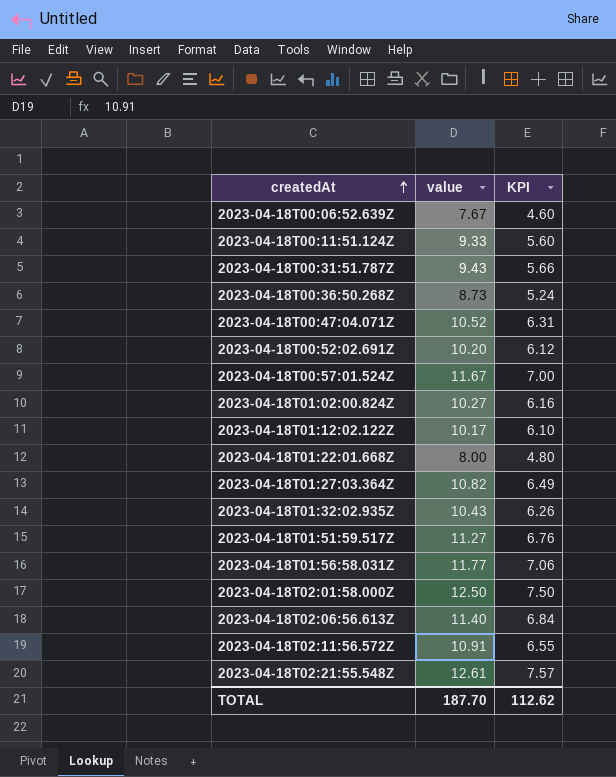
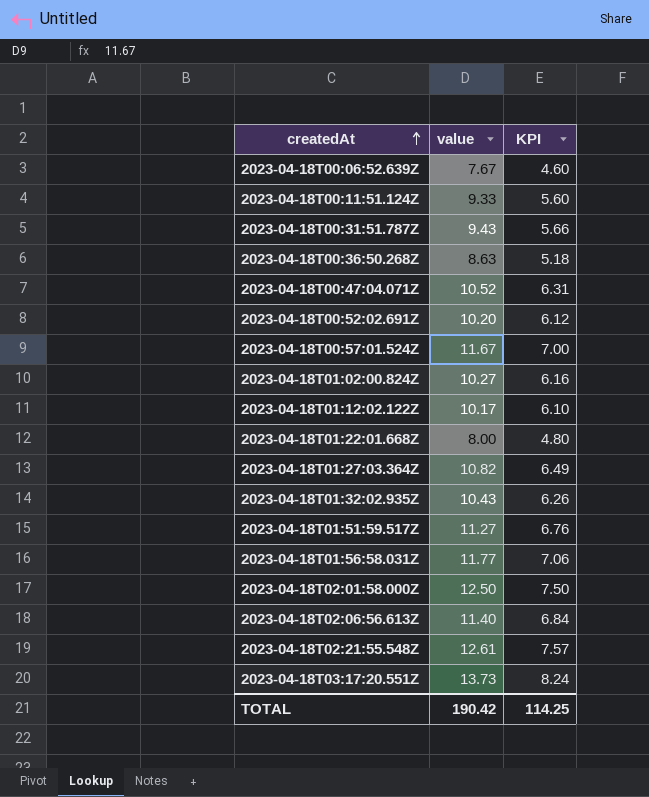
row 2023-04-18T02:11:56.572Z: 10.91 | 6.55 -> none
2023-04-18T00:36:50.268Z | value: 8.73 -> 8.63
2023-04-18T00:36:50.268Z | KPI: 5.24 -> 5.18
row 2023-04-18T03:17:20.551Z: none -> 13.73 | 8.24
TOTAL | value: 187.70 -> 190.42
TOTAL | KPI: 112.62 -> 114.25

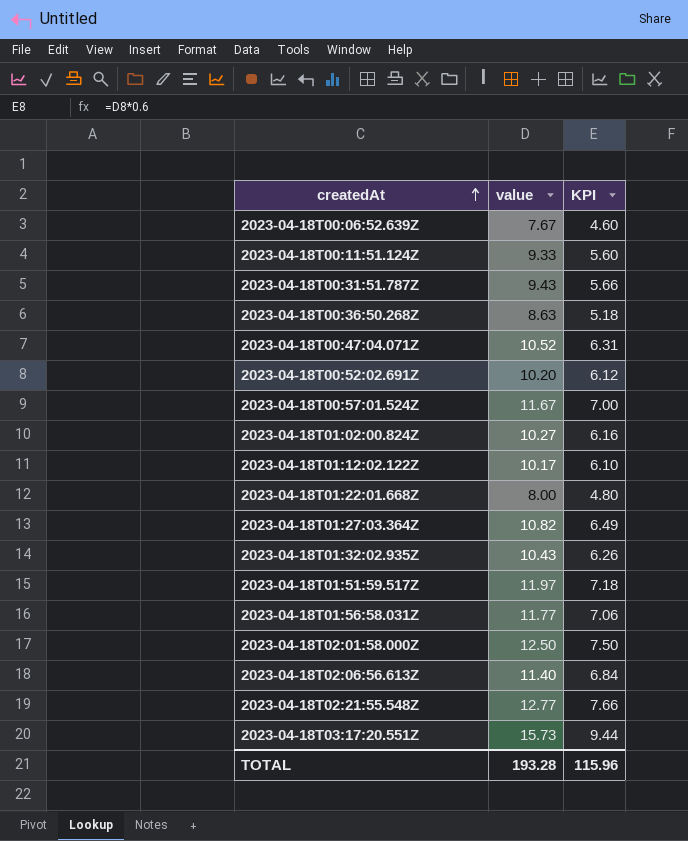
2023-04-18T01:51:59.517Z | value: 11.27 -> 11.97
2023-04-18T01:51:59.517Z | KPI: 6.76 -> 7.18
2023-04-18T02:21:55.548Z | value: 12.61 -> 12.77
2023-04-18T02:21:55.548Z | KPI: 7.57 -> 7.66
2023-04-18T03:17:20.551Z | value: 13.73 -> 15.73
2023-04-18T03:17:20.551Z | KPI: 8.24 -> 9.44
TOTAL | value: 190.42 -> 193.28
TOTAL | KPI: 114.25 -> 115.96

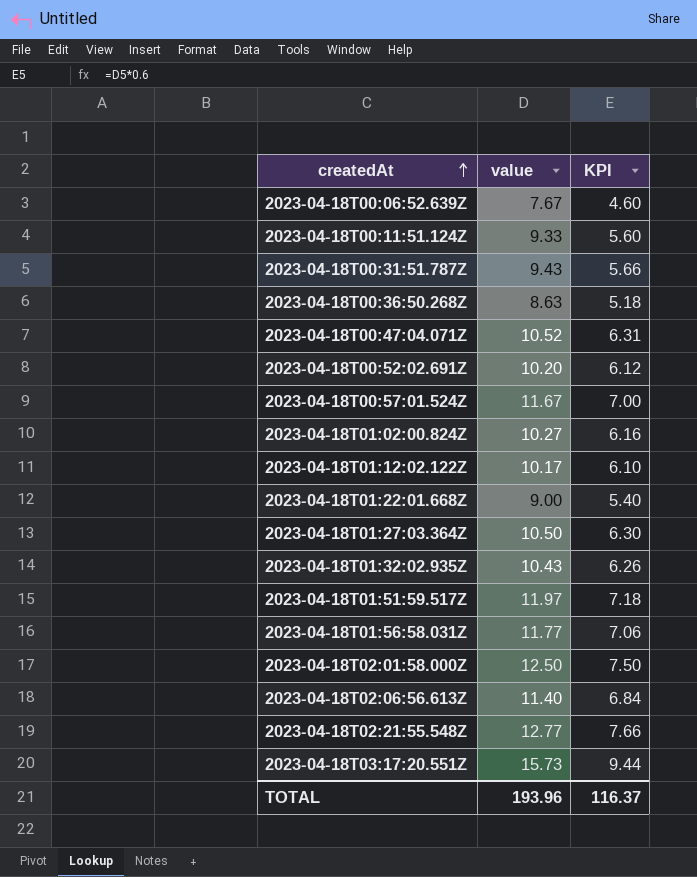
2023-04-18T01:22:01.668Z | value: 8.00 -> 9.00
2023-04-18T01:22:01.668Z | KPI: 4.80 -> 5.40
2023-04-18T01:27:03.364Z | value: 10.82 -> 10.50
2023-04-18T01:27:03.364Z | KPI: 6.49 -> 6.30
TOTAL | value: 193.28 -> 193.96
TOTAL | KPI: 115.96 -> 116.37

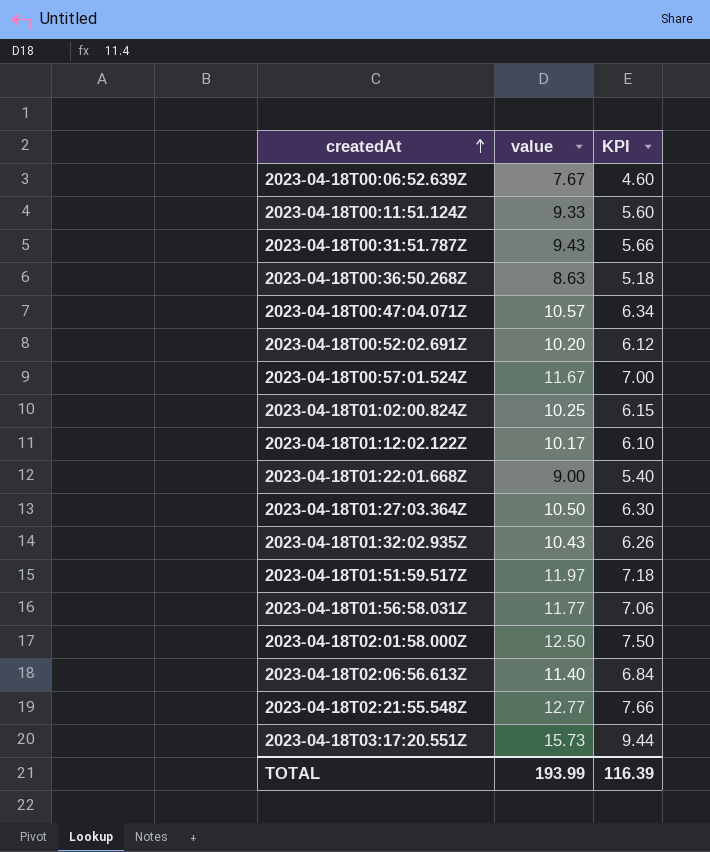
2023-04-18T00:47:04.071Z | value: 10.52 -> 10.57
2023-04-18T00:47:04.071Z | KPI: 6.31 -> 6.34
2023-04-18T01:02:00.824Z | value: 10.27 -> 10.25
2023-04-18T01:02:00.824Z | KPI: 6.16 -> 6.15
TOTAL | value: 193.96 -> 193.99
TOTAL | KPI: 116.37 -> 116.39

